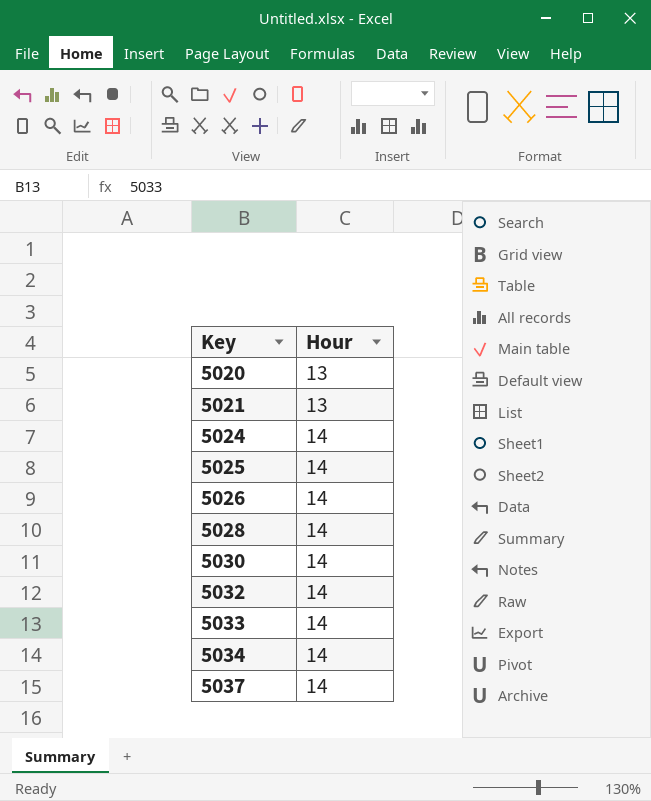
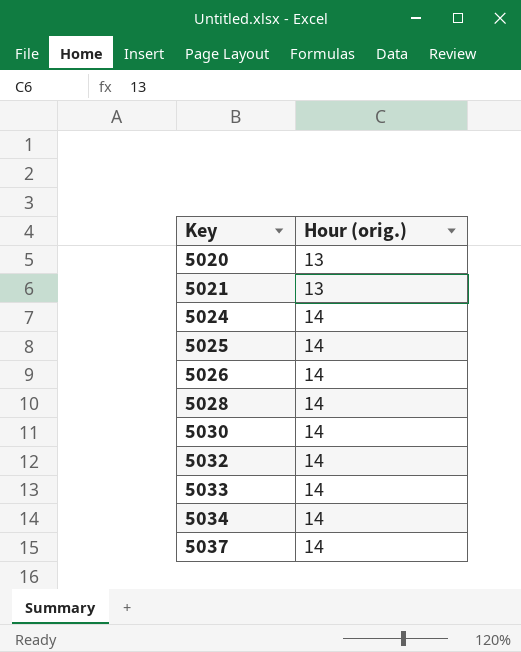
column name: Hour -> Hour (orig.)

